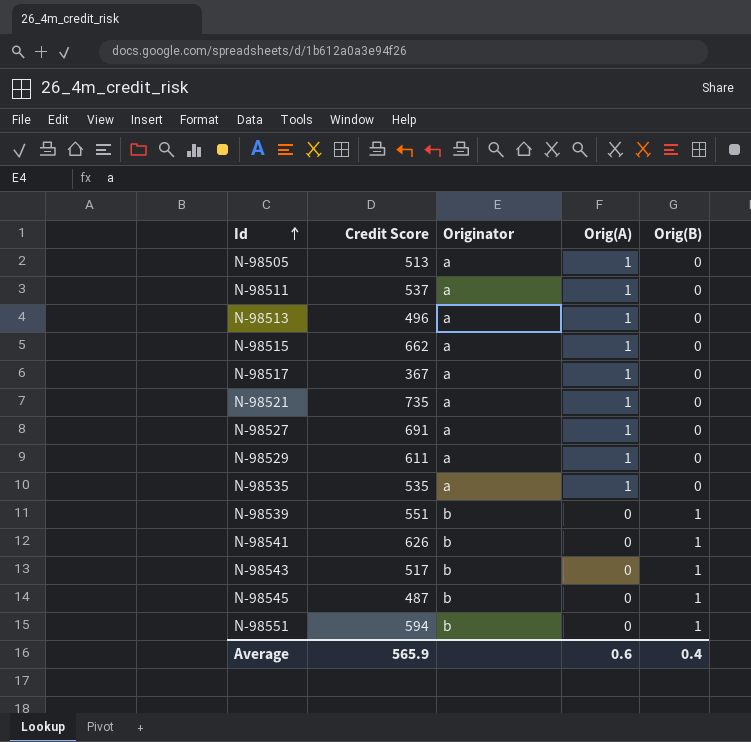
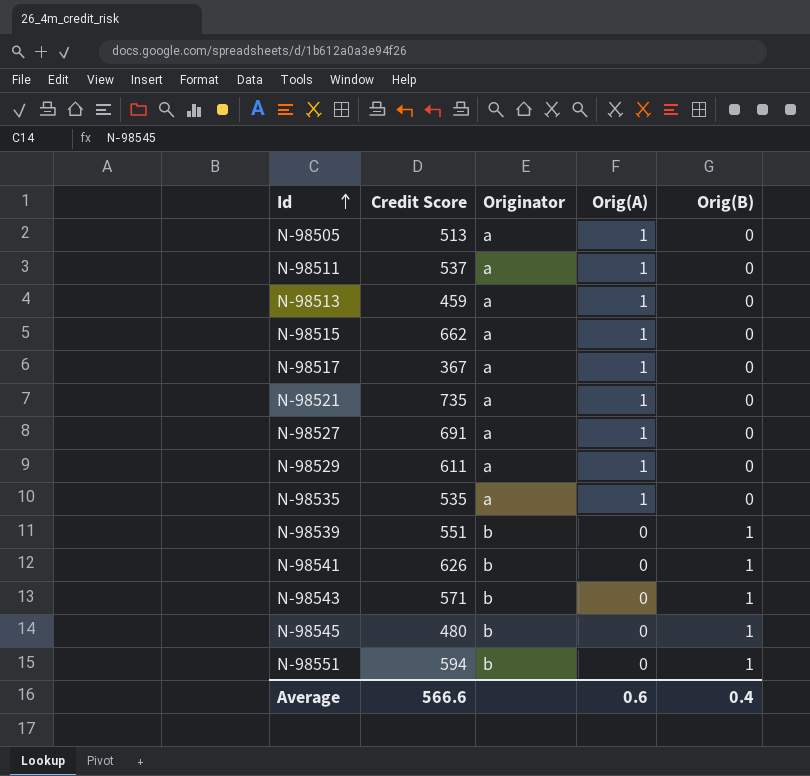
N-98513 | Credit Score: 496 -> 459
N-98543 | Credit Score: 517 -> 571
N-98545 | Credit Score: 487 -> 480
Average | Credit Score: 565.9 -> 566.6

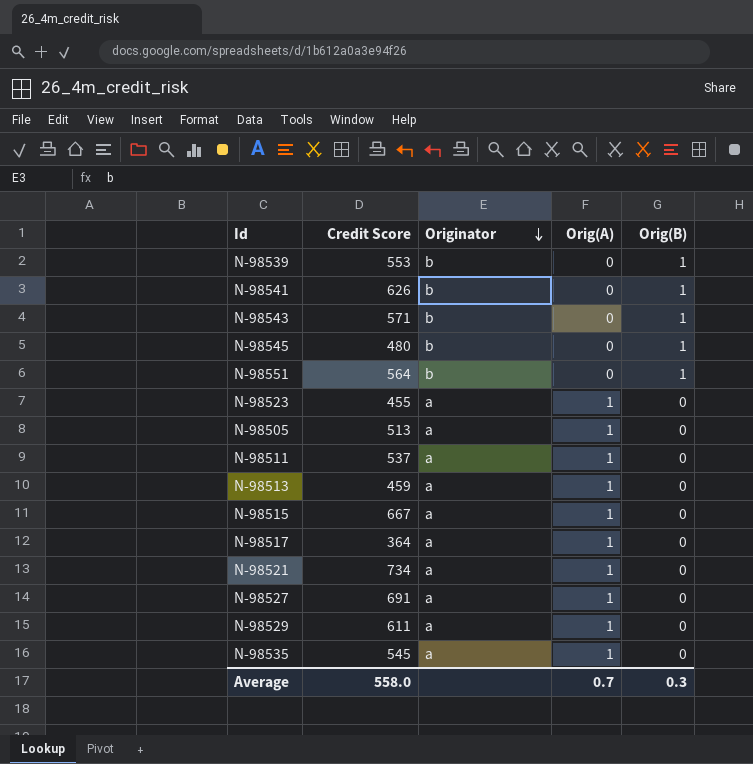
row order: Id ascending -> Originator descending
N-98539 | Credit Score: 551 -> 553
N-98551 | Credit Score: 594 -> 564
row N-98523: none -> 455 | a | 1 | 0
N-98515 | Credit Score: 662 -> 667
N-98517 | Credit Score: 367 -> 364
N-98521 | Credit Score: 735 -> 734
N-98535 | Credit Score: 535 -> 545
Average | Credit Score: 566.6 -> 558.0
Average | Orig(A): 0.6 -> 0.7
Average | Orig(B): 0.4 -> 0.3

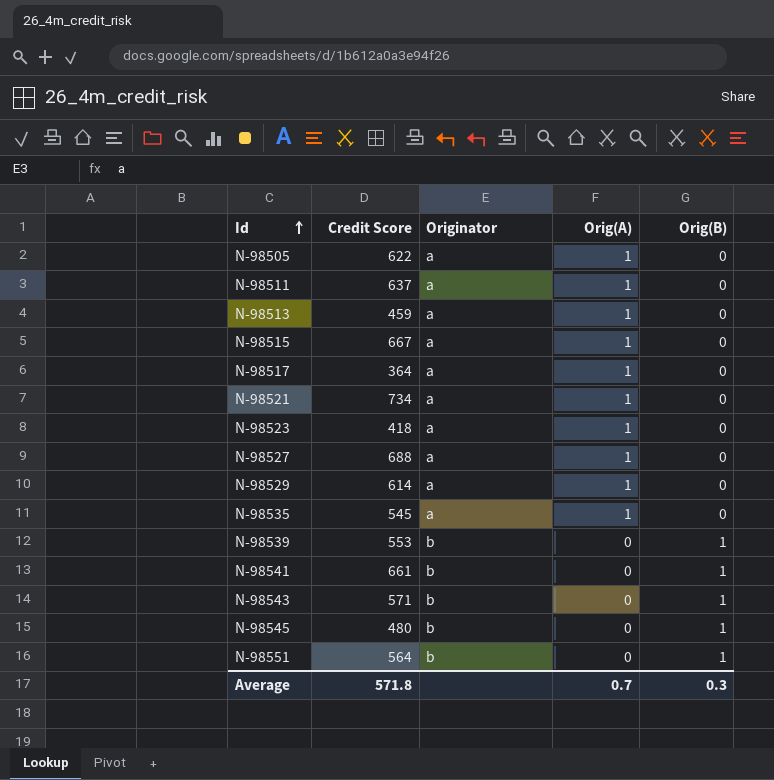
row order: Originator descending -> Id ascending
N-98505 | Credit Score: 513 -> 622
N-98511 | Credit Score: 537 -> 637
N-98523 | Credit Score: 455 -> 418
N-98527 | Credit Score: 691 -> 688
N-98529 | Credit Score: 611 -> 614
N-98541 | Credit Score: 626 -> 661
Average | Credit Score: 558.0 -> 571.8

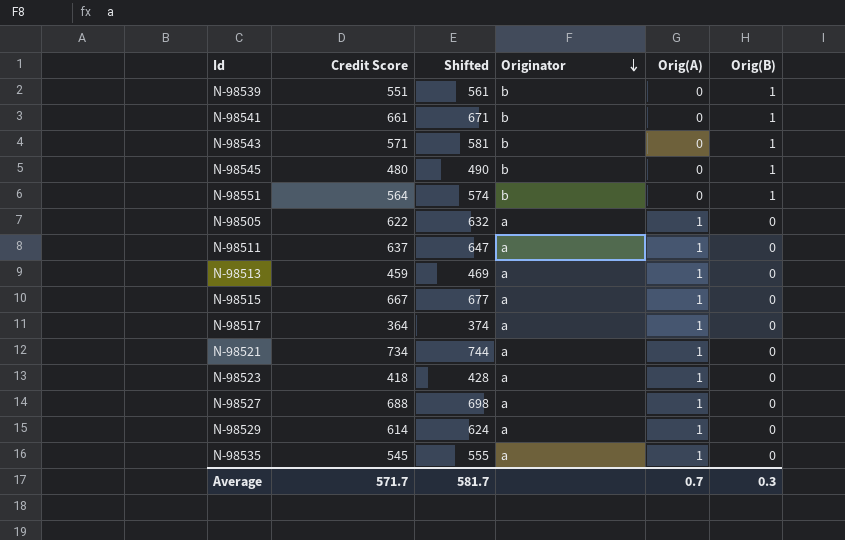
row order: Id ascending -> Originator descending
column Shifted | formula: none -> [Credit Score] + 10
N-98539 | Credit Score: 553 -> 551
Average | Credit Score: 571.8 -> 571.7

